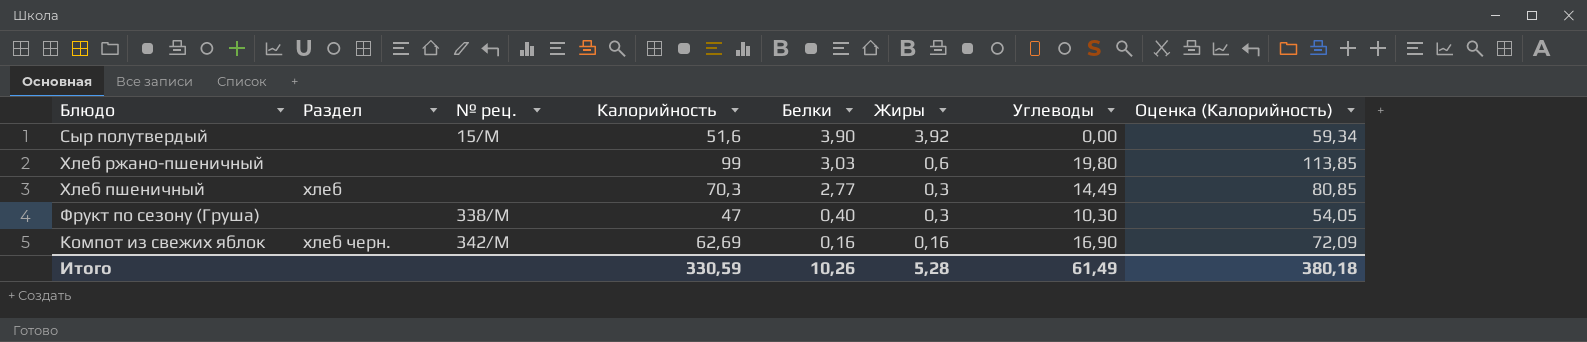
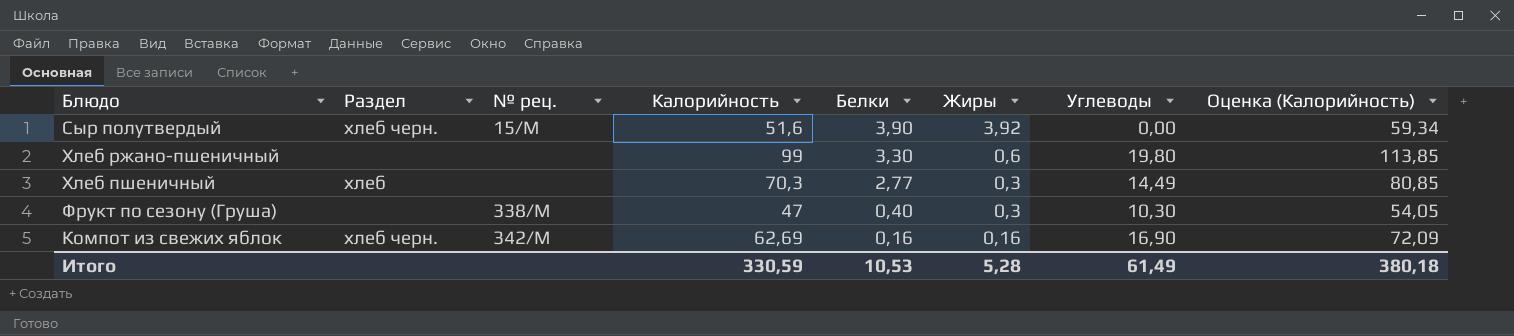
Сыр полутвердый | Раздел: none -> хлеб черн.
Хлеб ржано-пшеничный | Белки: 3,03 -> 3,30
Итого | Белки: 10,26 -> 10,53

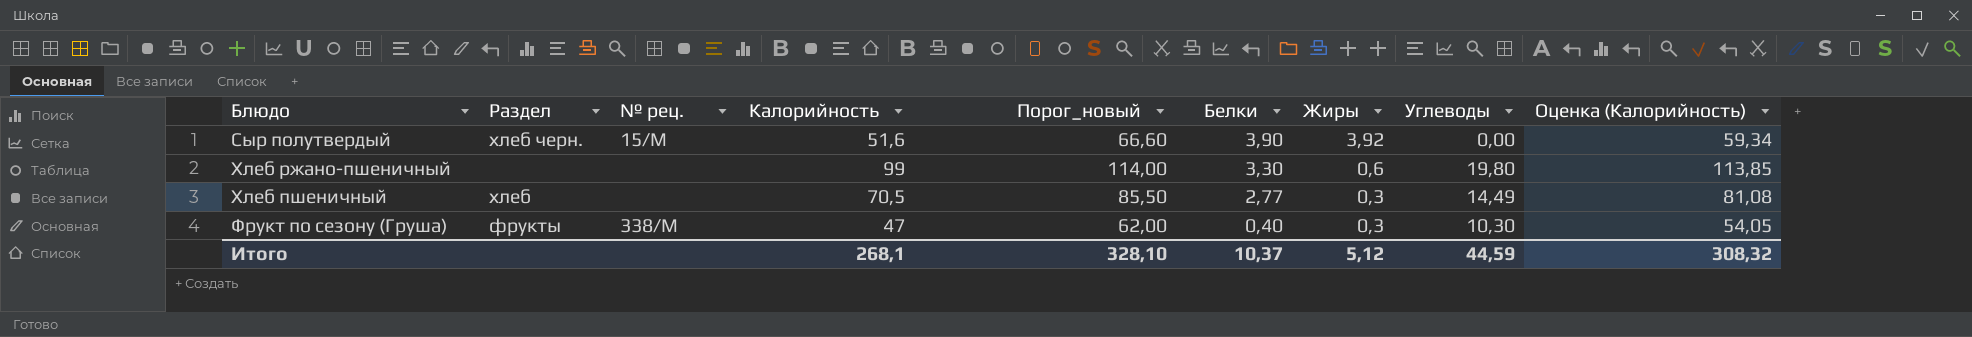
column Порог_новый | formula: none -> [Калорийность] + 15
row Компот из свежих яблок: хлеб черн. | 342/М | 62,69 | 0,16 | 0,16 | 16,90 | 72,09 -> none
Хлеб пшеничный | Калорийность: 70,3 -> 70,5
Хлеб пшеничный | Оценка (Калорийность): 80,85 -> 81,08
Фрукт по сезону (Груша) | Раздел: none -> фрукты
Итого | Калорийность: 330,59 -> 268,1
Итого | Белки: 10,53 -> 10,37
Итого | Жиры: 5,28 -> 5,12
Итого | Углеводы: 61,49 -> 44,59
Итого | Оценка (Калорийность): 380,18 -> 308,32

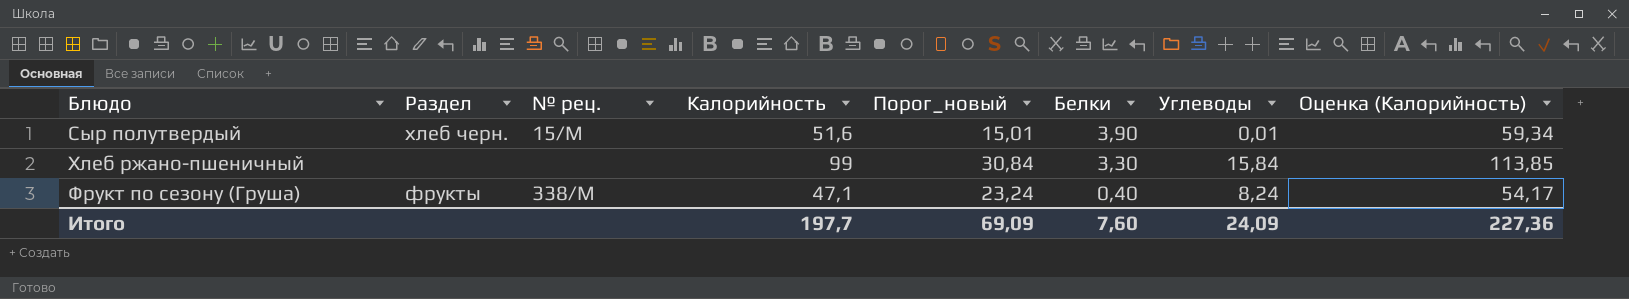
column Жиры | position: 7 -> none
column Порог_новый | formula: [Калорийность] + 15 -> [Углеводы] + 15
row Хлеб пшеничный: хлеб | none | 70,5 | 85,50 | 2,77 | 0,3 | 14,49 | 81,08 -> none
Сыр полутвердый | Углеводы: 0,00 -> 0,01
Хлеб ржано-пшеничный | Углеводы: 19,80 -> 15,84
Фрукт по сезону (Груша) | Калорийность: 47 -> 47,1
Фрукт по сезону (Груша) | Углеводы: 10,30 -> 8,24
Фрукт по сезону (Груша) | Оценка (Калорийность): 54,05 -> 54,17
Итого | Калорийность: 268,1 -> 197,7
Итого | Порог_новый: 328,10 -> 69,09
Итого | Белки: 10,37 -> 7,60
Итого | Углеводы: 44,59 -> 24,09
Итого | Оценка (Калорийность): 308,32 -> 227,36

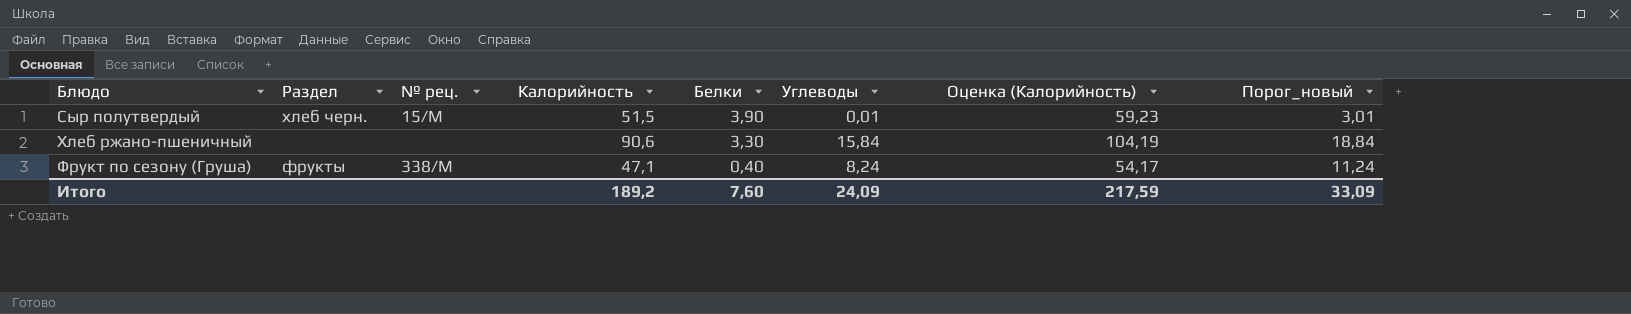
column Порог_новый | formula: [Углеводы] + 15 -> [Углеводы] + 3
column Порог_новый | position: 5 -> 8
Сыр полутвердый | Калорийность: 51,6 -> 51,5
Сыр полутвердый | Оценка (Калорийность): 59,34 -> 59,23
Хлеб ржано-пшеничный | Калорийность: 99 -> 90,6
Хлеб ржано-пшеничный | Оценка (Калорийность): 113,85 -> 104,19
Итого | Калорийность: 197,7 -> 189,2
Итого | Оценка (Калорийность): 227,36 -> 217,59
Итого | Порог_новый: 69,09 -> 33,09

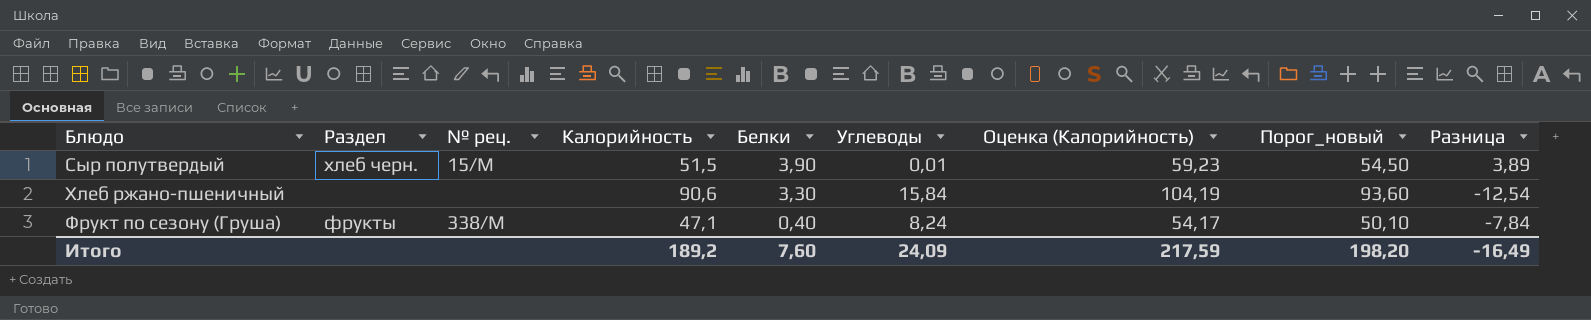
column Порог_новый | formula: [Углеводы] + 3 -> [Калорийность] + 3
column Разница | formula: none -> [Белки] - [Углеводы]
Итого | Порог_новый: 33,09 -> 198,20

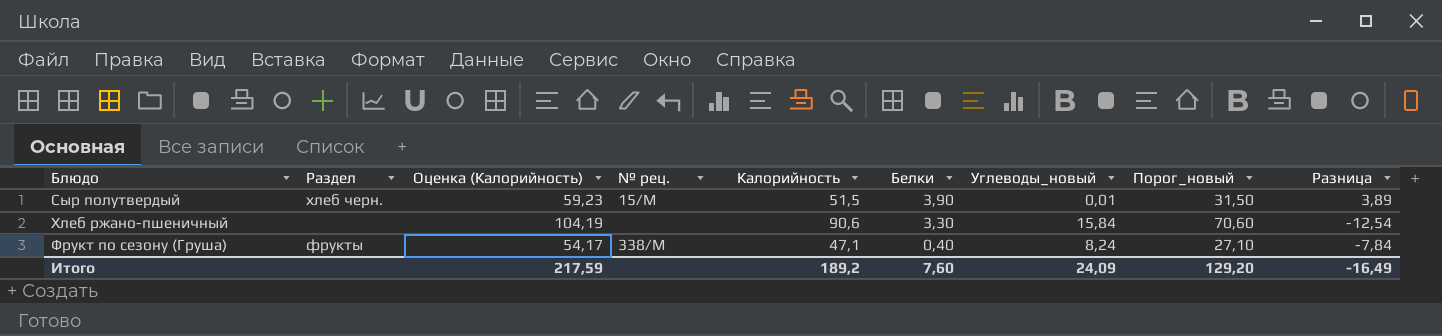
column Оценка (Калорийность) | position: 7 -> 3
column name: Углеводы -> Углеводы_новый
column Порог_новый | formula: [Калорийность] + 3 -> [Калорийность] - 20
Итого | Порог_новый: 198,20 -> 129,20

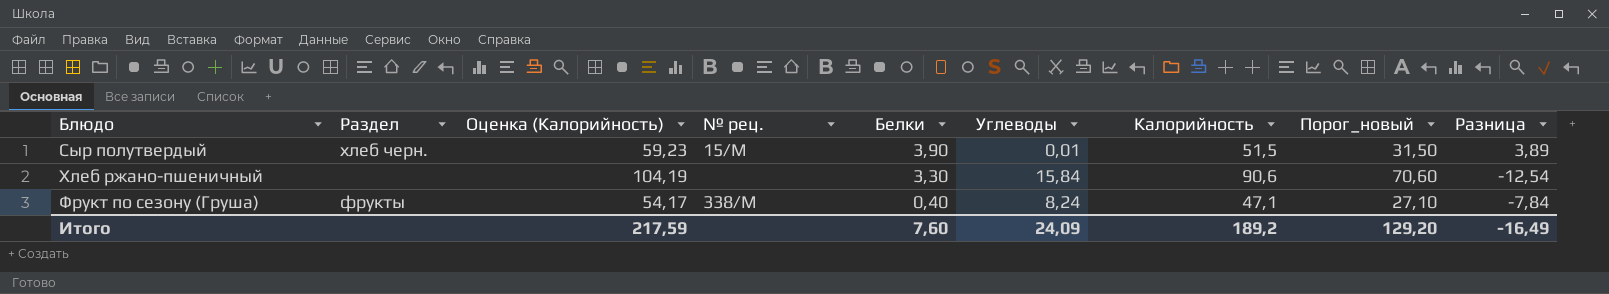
column name: Углеводы_новый -> Углеводы
column Калорийность | position: 5 -> 7

